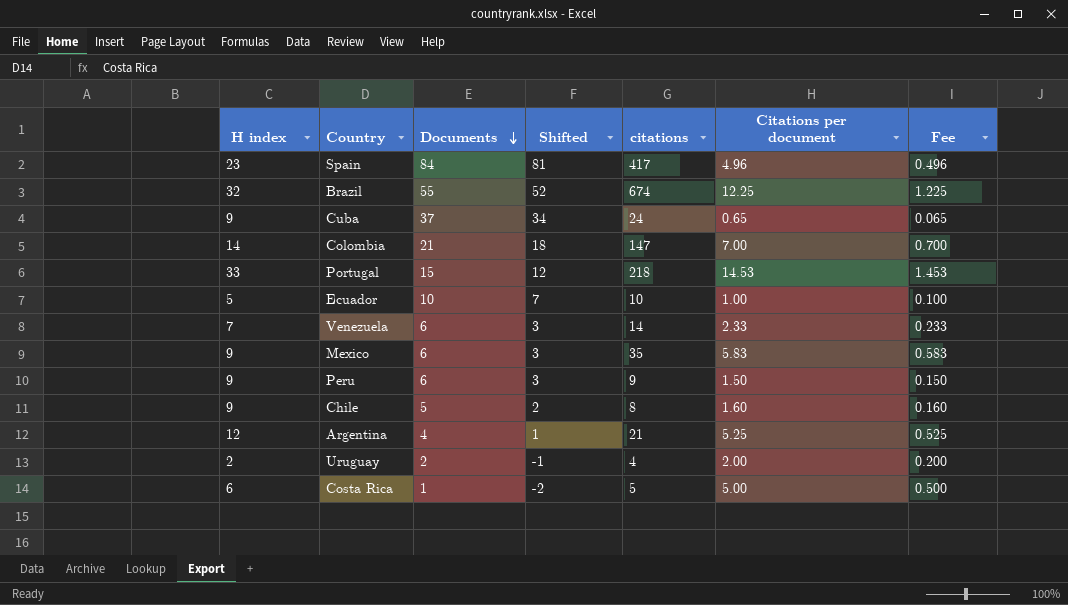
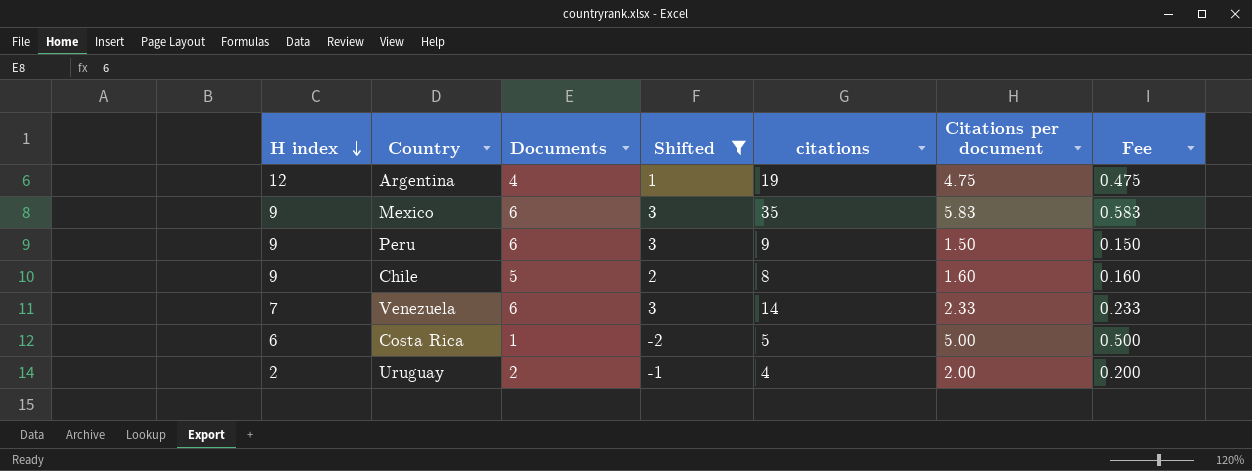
filter: none -> Shifted <= 3
row order: Documents descending -> H index descending
Argentina | citations: 21 -> 19
Argentina | Citations per document: 5.25 -> 4.75
Argentina | Fee: 0.525 -> 0.475

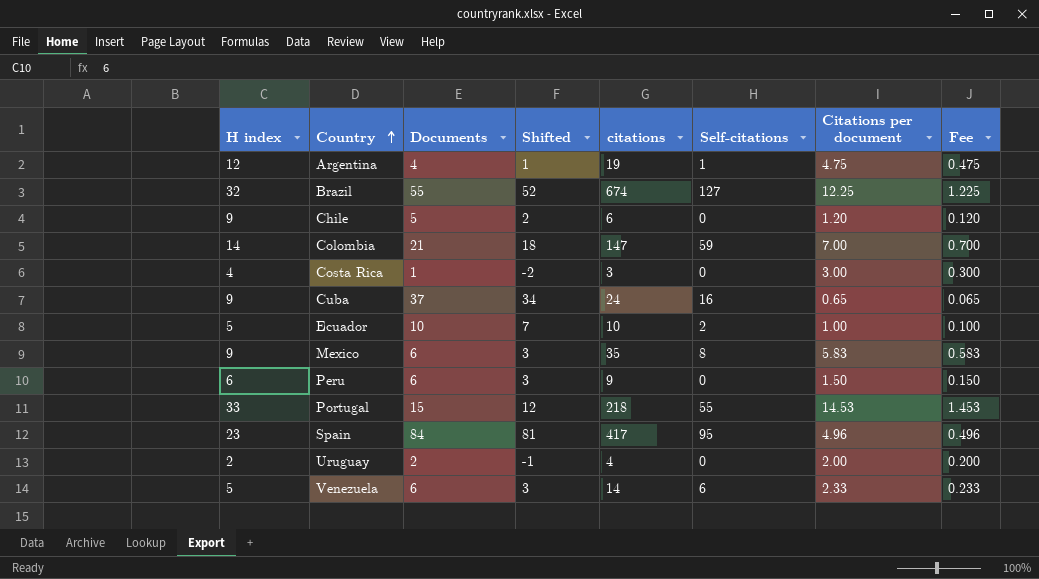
filter: Shifted <= 3 -> none
row order: H index descending -> Country ascending
column Self-citations | position: none -> 6
Chile | citations: 8 -> 6
Chile | Citations per document: 1.60 -> 1.20
Chile | Fee: 0.160 -> 0.120
Costa Rica | H index: 6 -> 4
Costa Rica | citations: 5 -> 3
Costa Rica | Citations per document: 5.00 -> 3.00
Costa Rica | Fee: 0.500 -> 0.300
Peru | H index: 9 -> 6
Venezuela | H index: 7 -> 5

